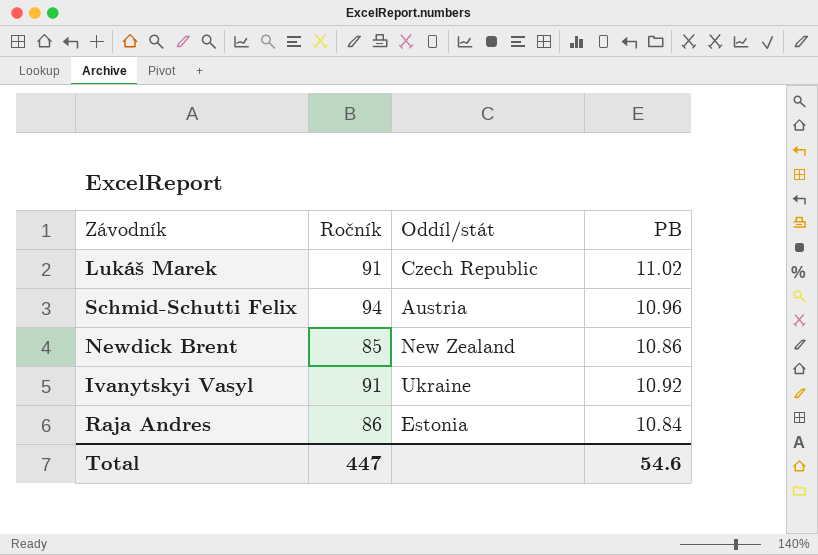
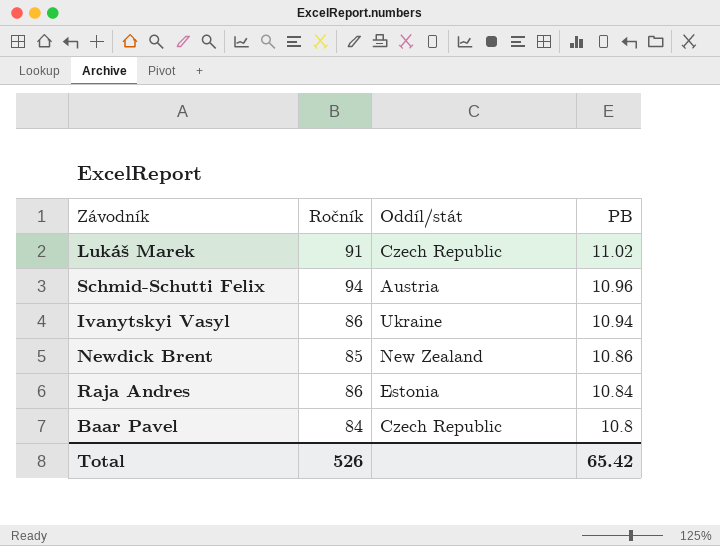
row order: none -> PB descending
Ivanytskyi Vasyl | Ročník: 91 -> 86
Ivanytskyi Vasyl | PB: 10.92 -> 10.94
row Baar Pavel: none -> 84 | Czech Republic | 10.8
Total | Ročník: 447 -> 526
Total | PB: 54.6 -> 65.42

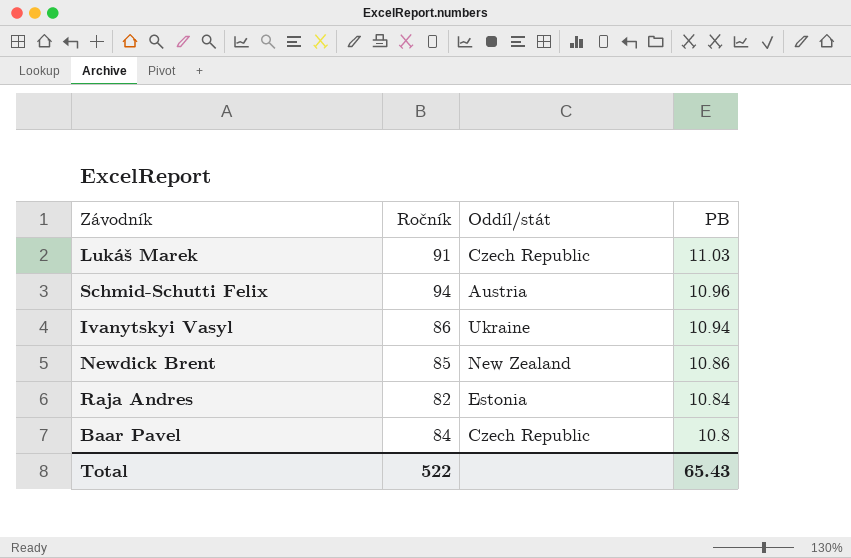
Lukáš Marek | PB: 11.02 -> 11.03
Raja Andres | Ročník: 86 -> 82
Total | Ročník: 526 -> 522
Total | PB: 65.42 -> 65.43

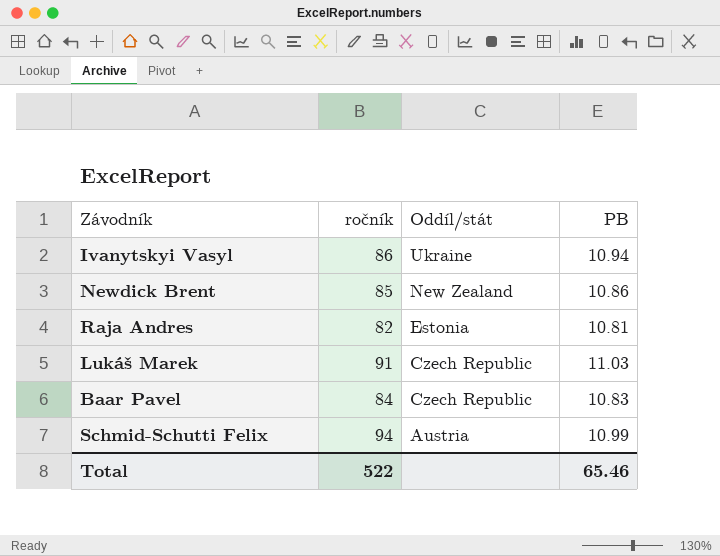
row order: PB descending -> Oddíl/stát descending
column name: Ročník -> ročník
Raja Andres | PB: 10.84 -> 10.81
Baar Pavel | PB: 10.8 -> 10.83
Schmid-Schutti Felix | PB: 10.96 -> 10.99
Total | PB: 65.43 -> 65.46

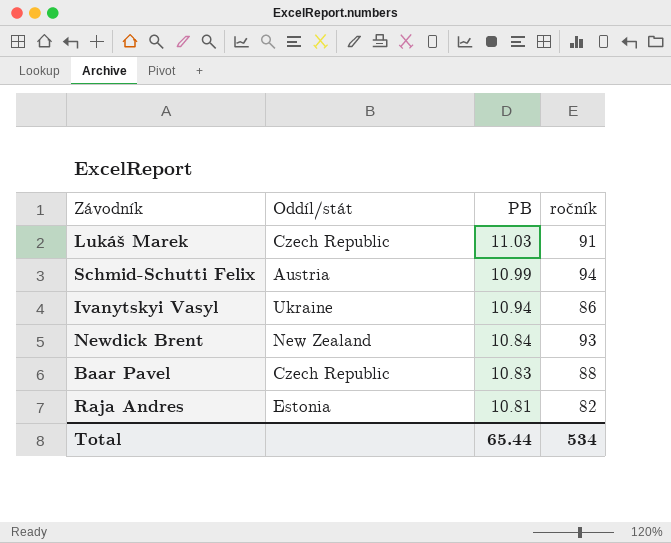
row order: Oddíl/stát descending -> PB descending
column ročník | position: 2 -> 4
Newdick Brent | PB: 10.86 -> 10.84
Newdick Brent | ročník: 85 -> 93
Baar Pavel | ročník: 84 -> 88
Total | PB: 65.46 -> 65.44
Total | ročník: 522 -> 534

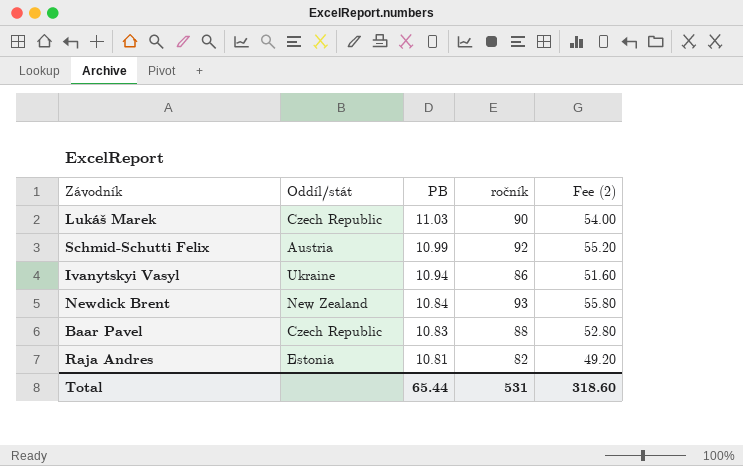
column Fee (2) | formula: none -> [ročník] * 0.6
Lukáš Marek | ročník: 91 -> 90
Schmid-Schutti Felix | ročník: 94 -> 92
Total | ročník: 534 -> 531

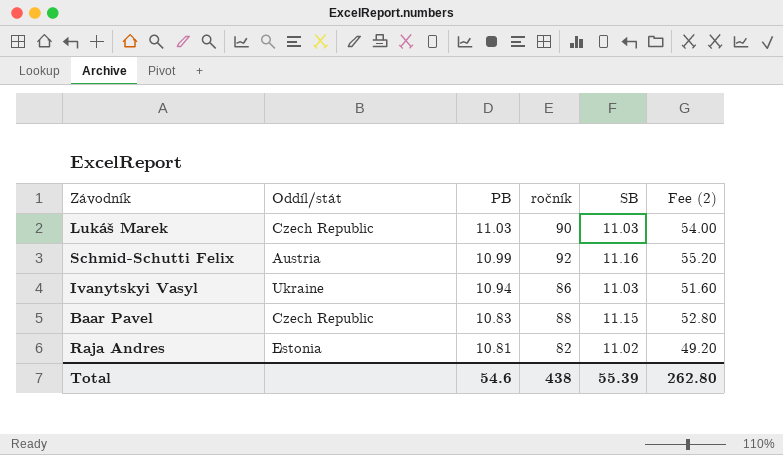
column SB | position: none -> 5
row Newdick Brent: New Zealand | 10.84 | 93 | 55.80 -> none
Total | PB: 65.44 -> 54.6
Total | ročník: 531 -> 438
Total | Fee (2): 318.60 -> 262.80

